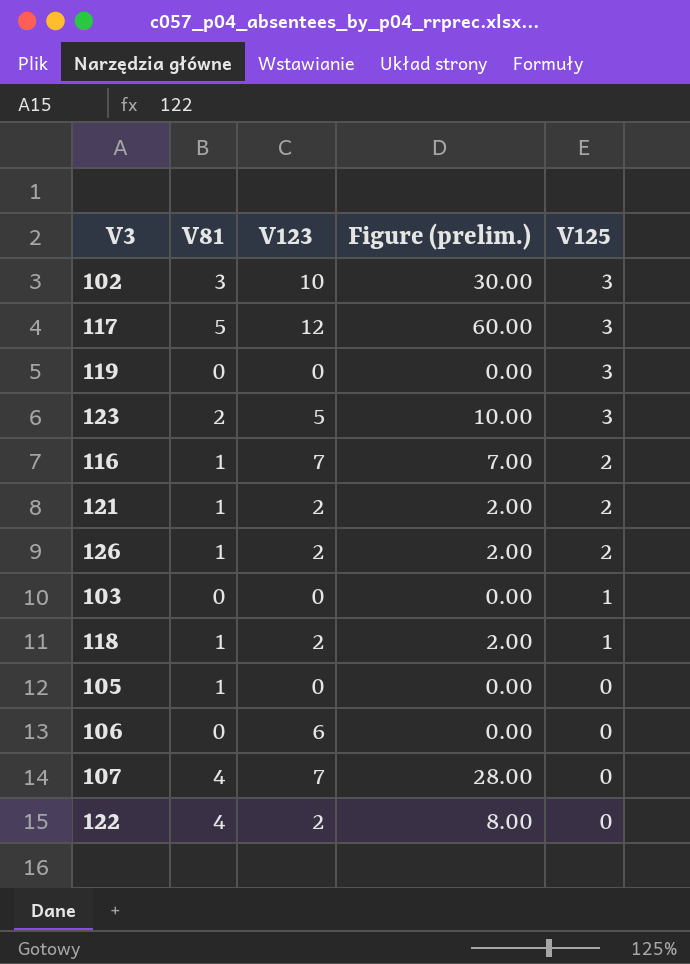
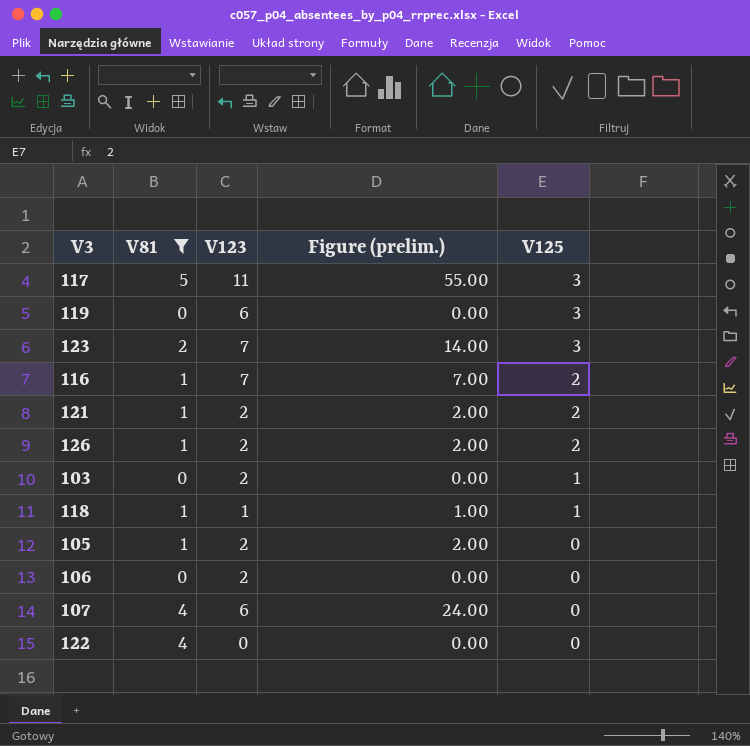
filter: none -> V81 != 3
117 | V123: 12 -> 11
117 | Figure (prelim.): 60.00 -> 55.00
119 | V123: 0 -> 6
123 | V123: 5 -> 7
123 | Figure (prelim.): 10.00 -> 14.00
103 | V123: 0 -> 2
118 | V123: 2 -> 1
118 | Figure (prelim.): 2.00 -> 1.00
105 | V123: 0 -> 2
105 | Figure (prelim.): 0.00 -> 2.00
106 | V123: 6 -> 2
107 | V123: 7 -> 6
107 | Figure (prelim.): 28.00 -> 24.00
122 | V123: 2 -> 0
122 | Figure (prelim.): 8.00 -> 0.00

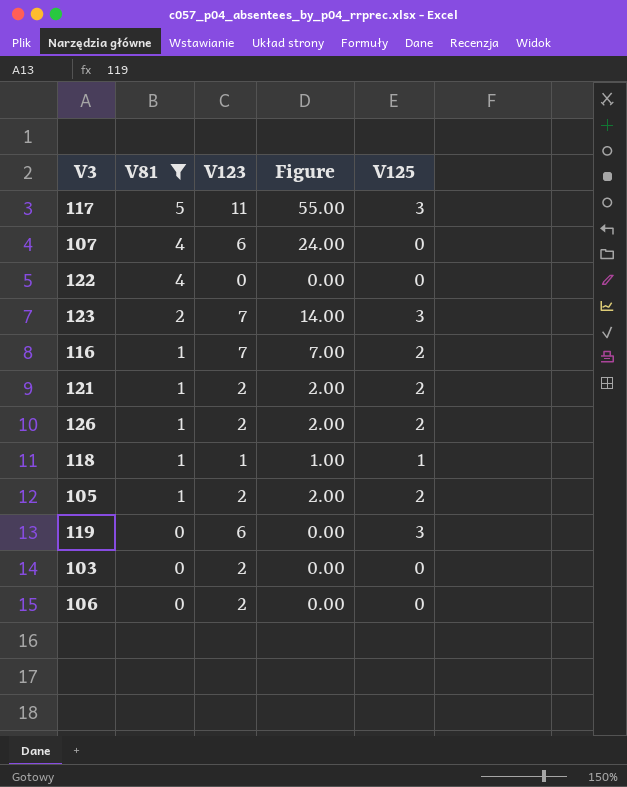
row order: V125 descending -> V81 descending
column name: Figure (prelim.) -> Figure
105 | V125: 0 -> 2
103 | V125: 1 -> 0

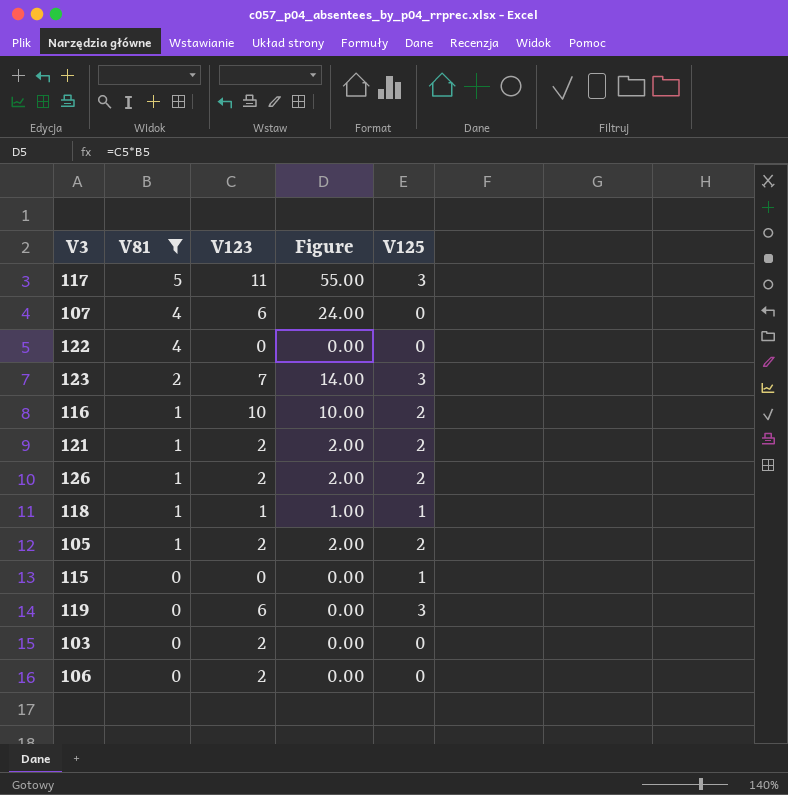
116 | V123: 7 -> 10
116 | Figure: 7.00 -> 10.00
row 115: none -> 0 | 0 | 0.00 | 1

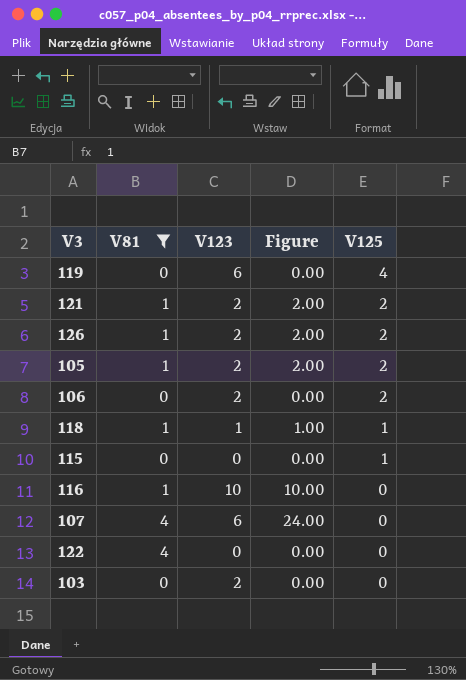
row order: V81 descending -> V125 descending
row 117: 5 | 11 | 55.00 | 3 -> none
row 123: 2 | 7 | 14.00 | 3 -> none
119 | V125: 3 -> 4
106 | V125: 0 -> 2
116 | V125: 2 -> 0

